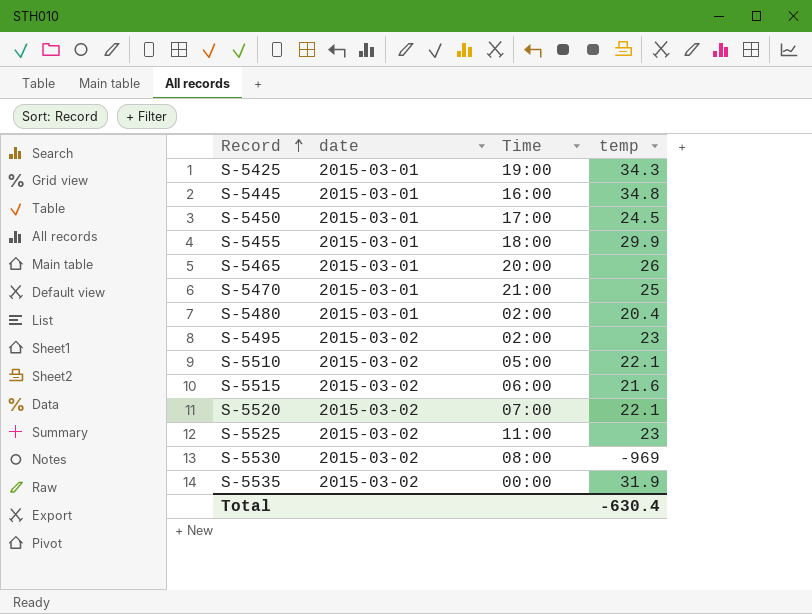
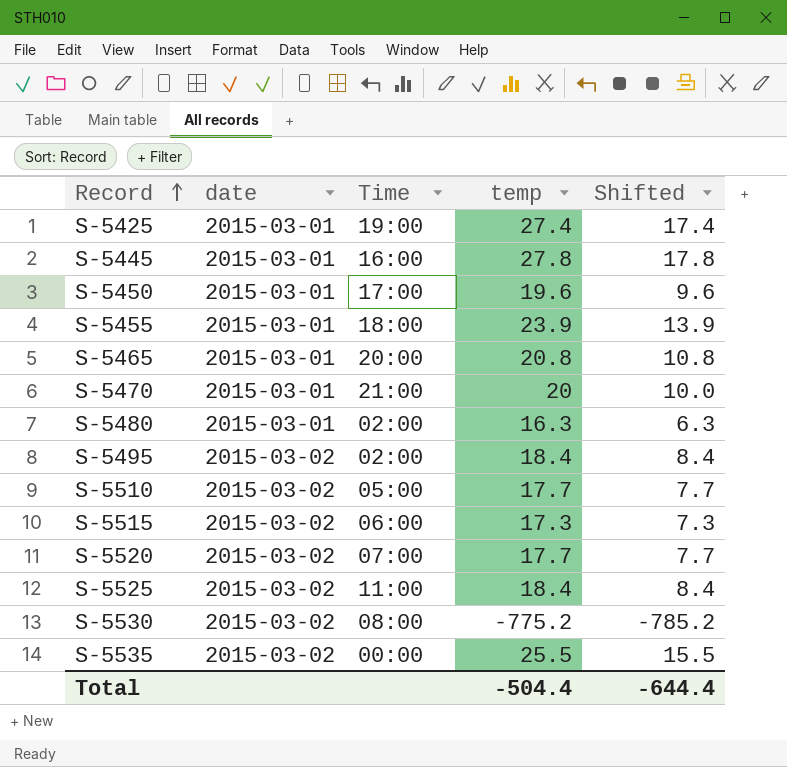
column Shifted | formula: none -> [temp] - 10
S-5425 | temp: 34.3 -> 27.4
S-5445 | temp: 34.8 -> 27.8
S-5450 | temp: 24.5 -> 19.6
S-5455 | temp: 29.9 -> 23.9
S-5465 | temp: 26 -> 20.8
S-5470 | temp: 25 -> 20
S-5480 | temp: 20.4 -> 16.3
S-5495 | temp: 23 -> 18.4
S-5510 | temp: 22.1 -> 17.7
S-5515 | temp: 21.6 -> 17.3
S-5520 | temp: 22.1 -> 17.7
S-5525 | temp: 23 -> 18.4
S-5530 | temp: -969 -> -775.2
S-5535 | temp: 31.9 -> 25.5
Total | temp: -630.4 -> -504.4

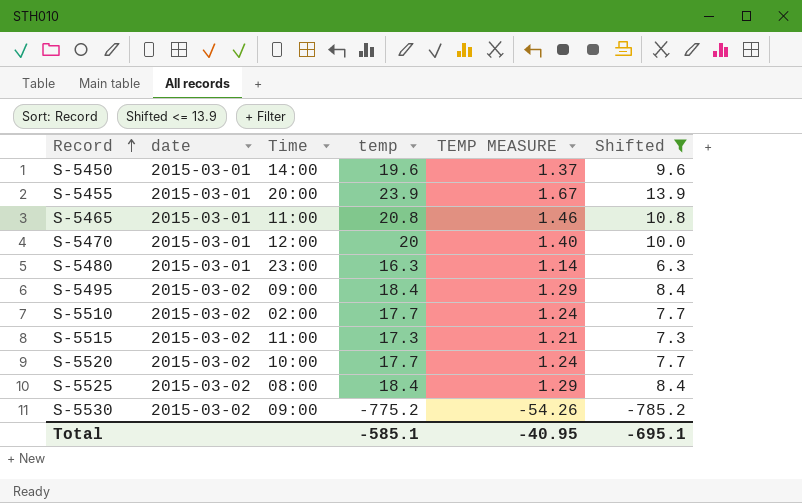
filter: none -> Shifted <= 13.9
column TEMP MEASURE | formula: none -> [temp] * 0.07
S-5450 | Time: 17:00 -> 14:00
S-5455 | Time: 18:00 -> 20:00
S-5465 | Time: 20:00 -> 11:00
S-5470 | Time: 21:00 -> 12:00
S-5480 | Time: 02:00 -> 23:00
S-5495 | Time: 02:00 -> 09:00
S-5510 | Time: 05:00 -> 02:00
S-5515 | Time: 06:00 -> 11:00
S-5520 | Time: 07:00 -> 10:00
S-5525 | Time: 11:00 -> 08:00
S-5530 | Time: 08:00 -> 09:00
Total | temp: -504.4 -> -585.1
Total | Shifted: -644.4 -> -695.1

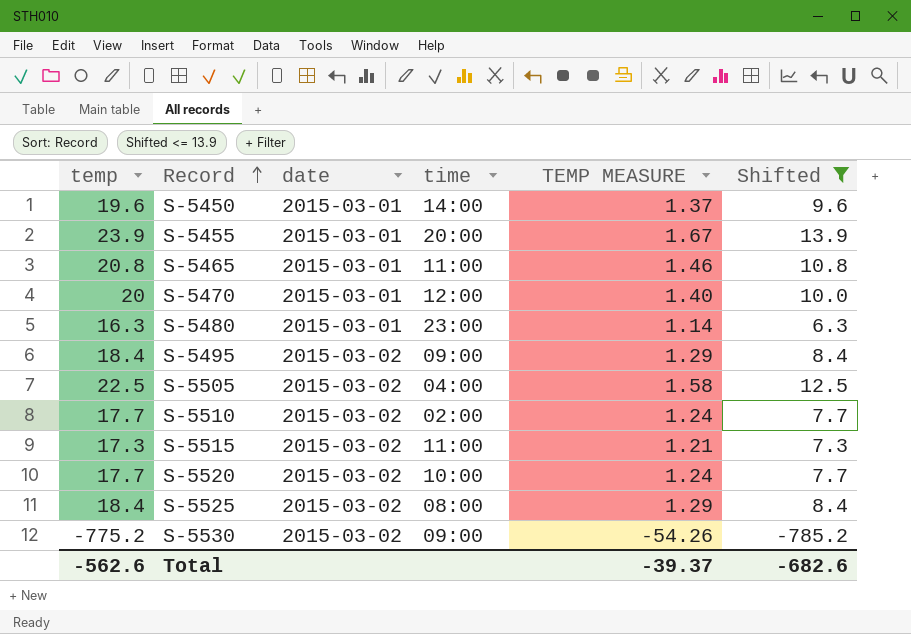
column temp | position: 4 -> 1
column name: Time -> time
row S-5505: none -> 22.5 | 2015-03-02 | 04:00 | 1.58 | 12.5
Total | temp: -585.1 -> -562.6
Total | TEMP MEASURE: -40.95 -> -39.37
Total | Shifted: -695.1 -> -682.6

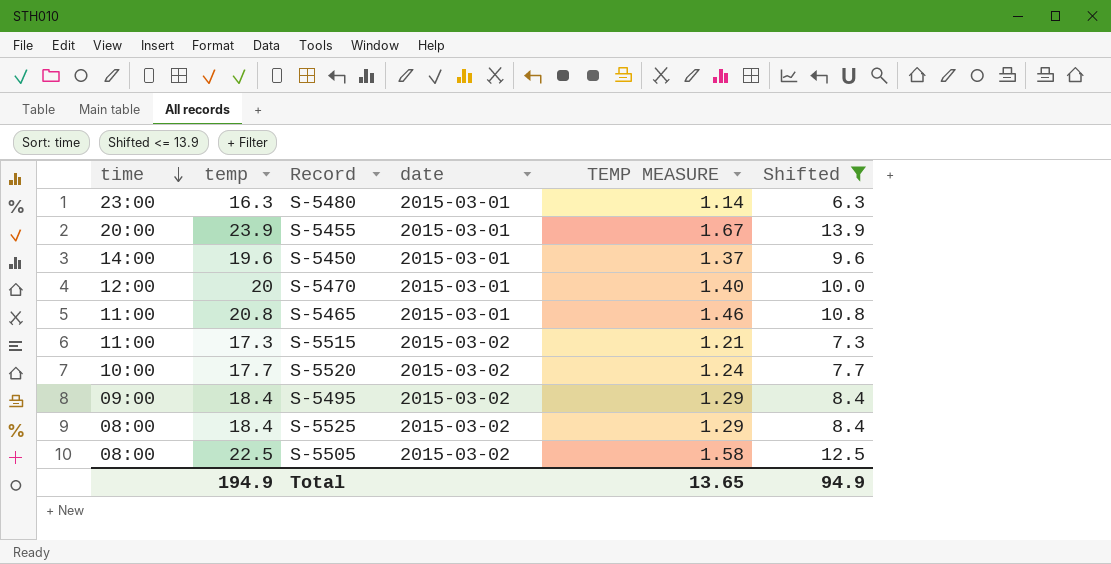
row order: Record ascending -> time descending
column time | position: 4 -> 1
row S-5510: 17.7 | 2015-03-02 | 02:00 | 1.24 | 7.7 -> none
row S-5530: -775.2 | 2015-03-02 | 09:00 | -54.26 | -785.2 -> none
S-5505 | time: 04:00 -> 08:00
Total | temp: -562.6 -> 194.9
Total | TEMP MEASURE: -39.37 -> 13.65
Total | Shifted: -682.6 -> 94.9

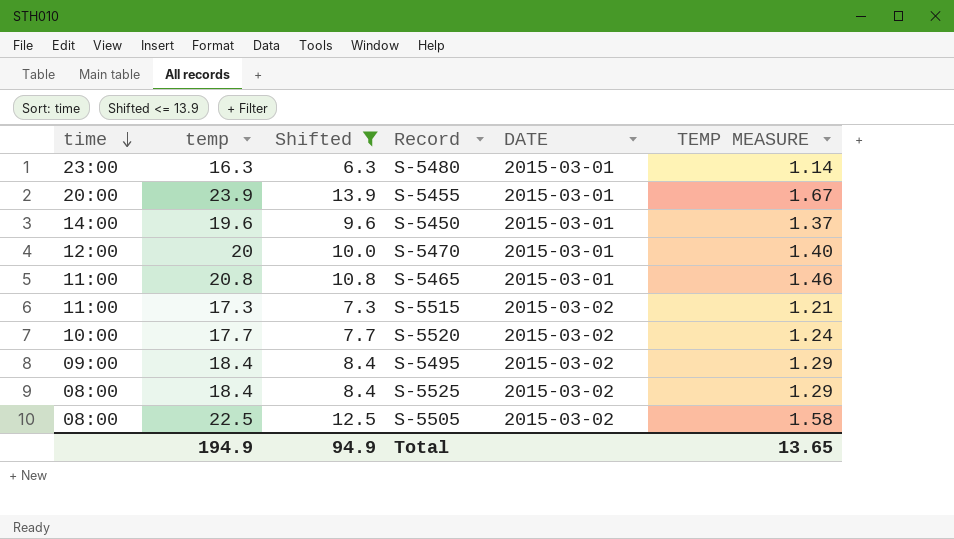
column Shifted | position: 6 -> 3
column name: date -> DATE

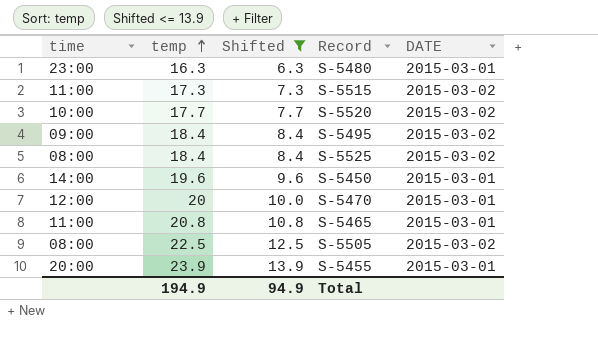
row order: time descending -> temp ascending
column TEMP MEASURE | formula: [temp] * 0.07 -> none

